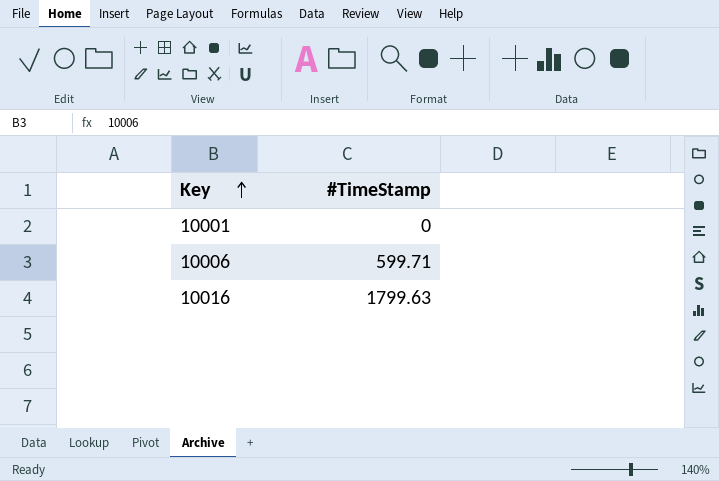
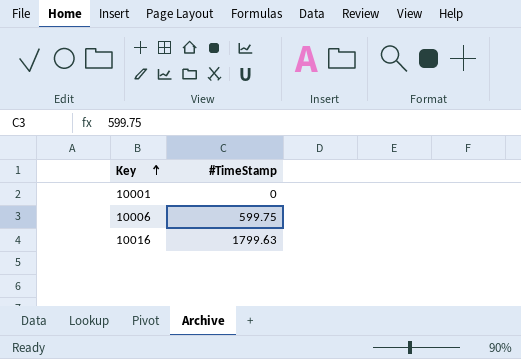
10006 | #TimeStamp: 599.71 -> 599.75

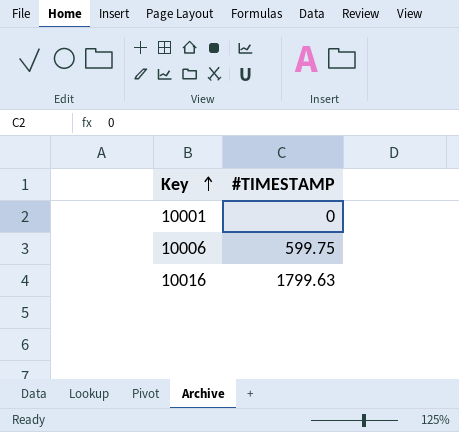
column name: #TimeStamp -> #TIMESTAMP

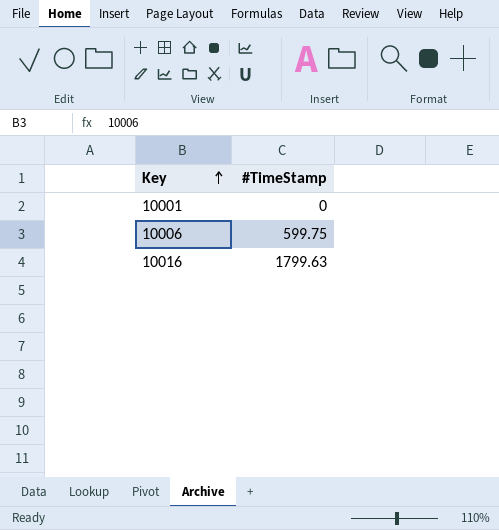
column name: #TIMESTAMP -> #TimeStamp

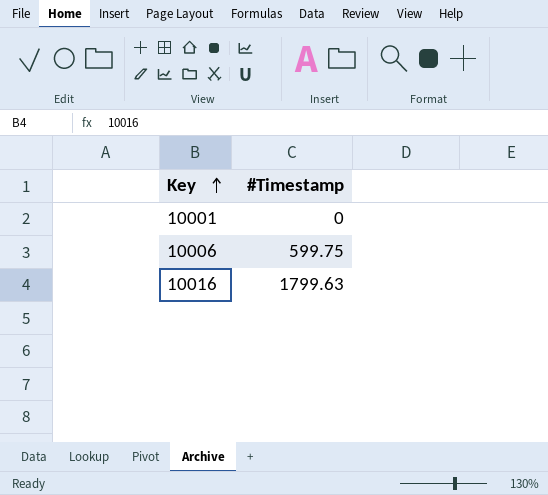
column name: #TimeStamp -> #Timestamp

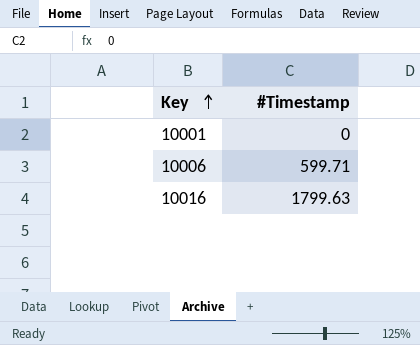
10006 | #Timestamp: 599.75 -> 599.71

